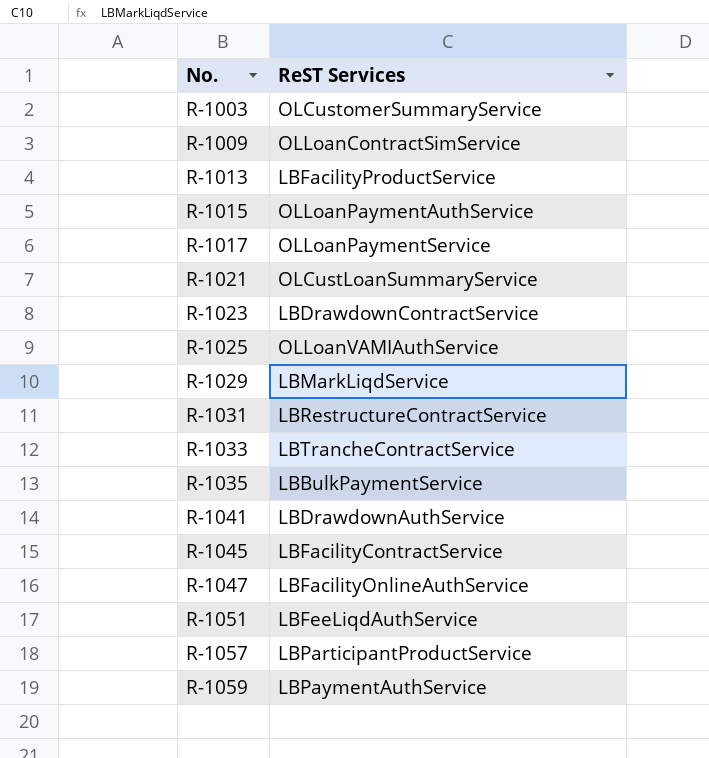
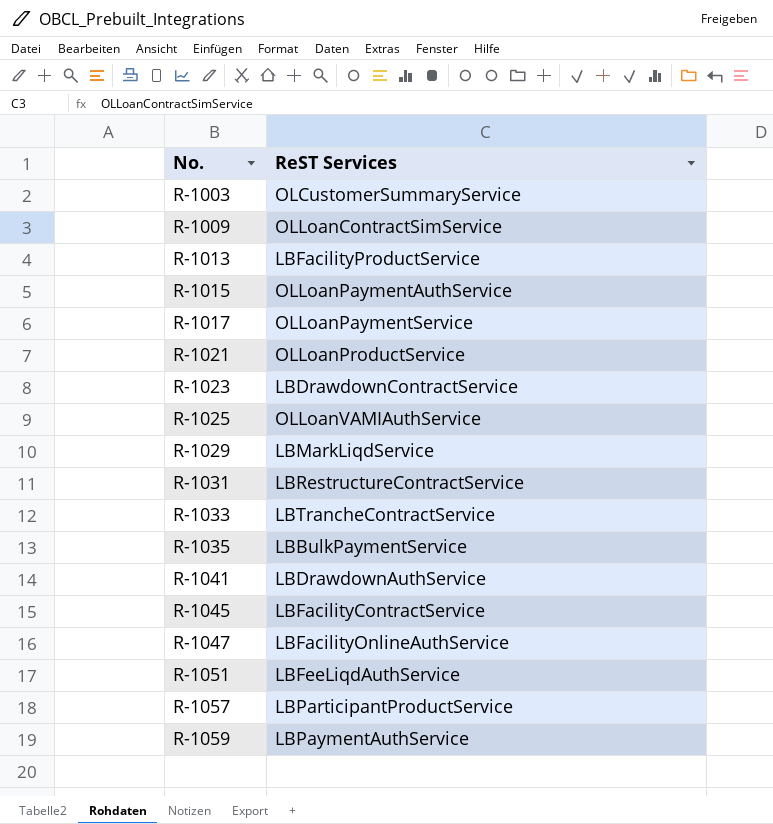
R-1021 | ReST Services: OLCustLoanSummaryService -> OLLoanProductService

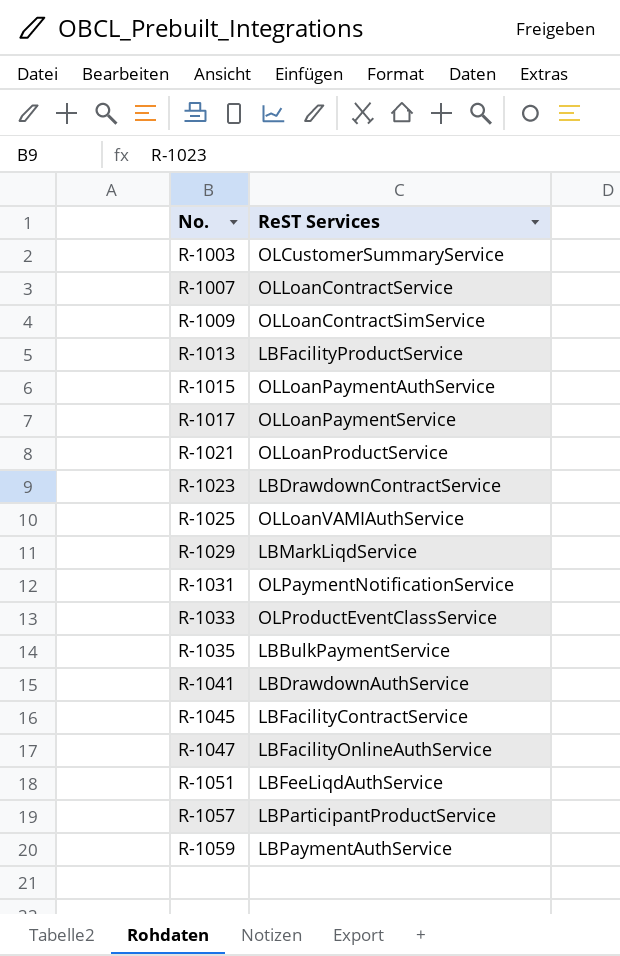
row R-1007: none -> OLLoanContractService
R-1031 | ReST Services: LBRestructureContractService -> OLPaymentNotificationService
R-1033 | ReST Services: LBTrancheContractService -> OLProductEventClassService

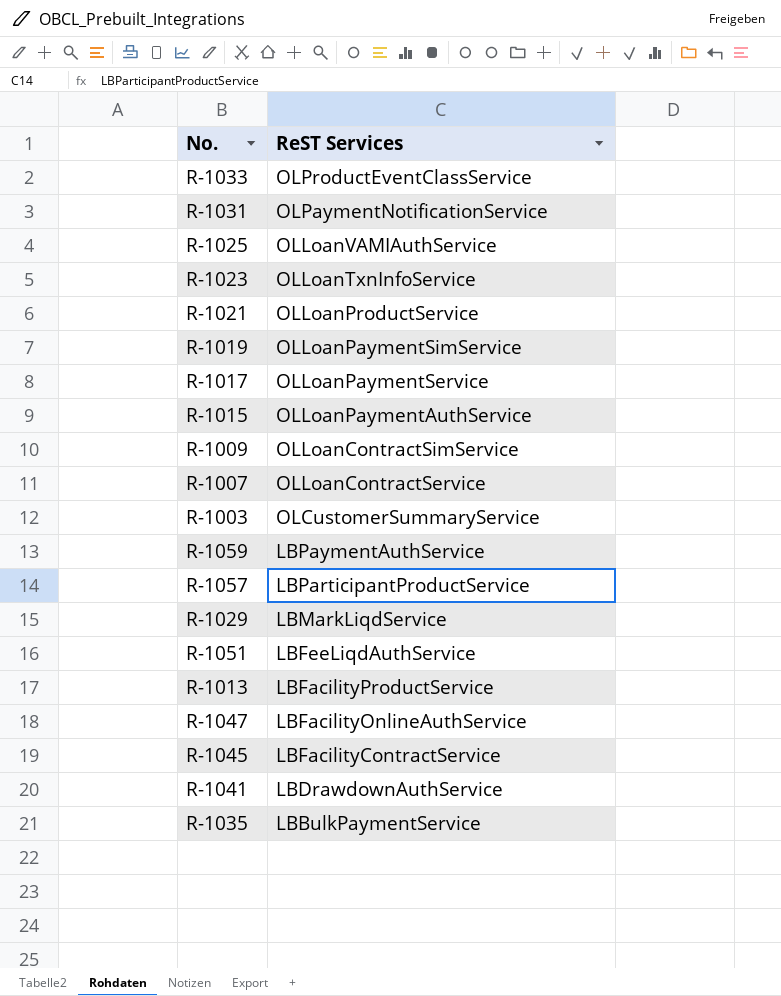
row order: No. ascending -> ReST Services descending
R-1023 | ReST Services: LBDrawdownContractService -> OLLoanTxnInfoService
row R-1019: none -> OLLoanPaymentSimService

